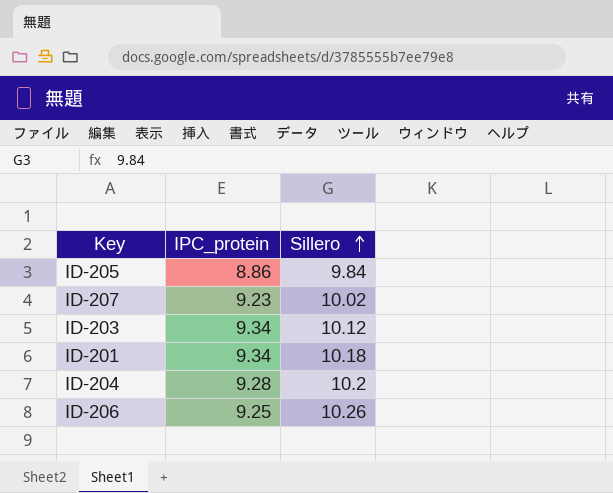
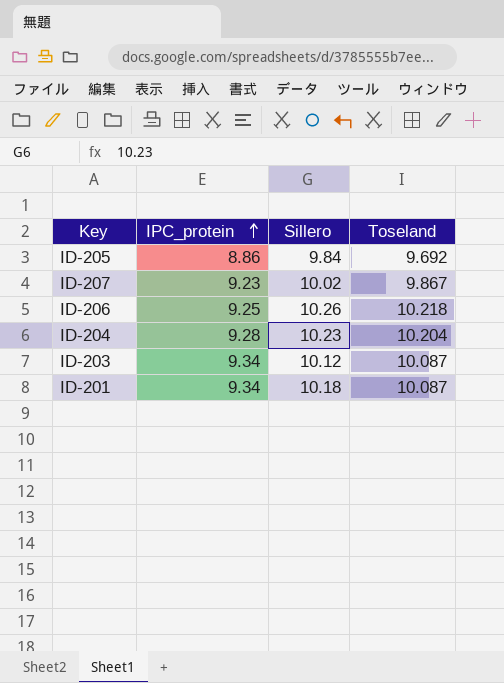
row order: Sillero ascending -> IPC_protein ascending
column Toseland | position: none -> 4
ID-204 | Sillero: 10.2 -> 10.23

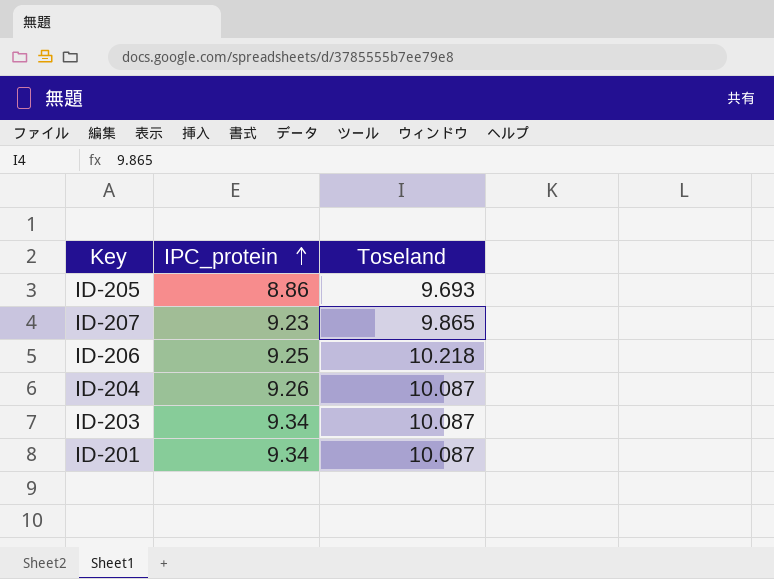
column Sillero | position: 3 -> none
ID-205 | Toseland: 9.692 -> 9.693
ID-207 | Toseland: 9.867 -> 9.865
ID-204 | IPC_protein: 9.28 -> 9.26
ID-204 | Toseland: 10.204 -> 10.087

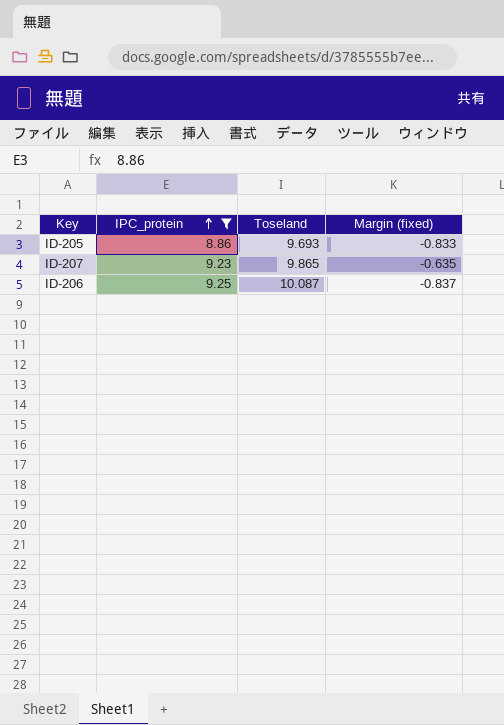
filter: none -> IPC_protein <= 9.25
column Margin (fixed) | formula: none -> [IPC_protein] - [Toseland]
ID-206 | Toseland: 10.218 -> 10.087

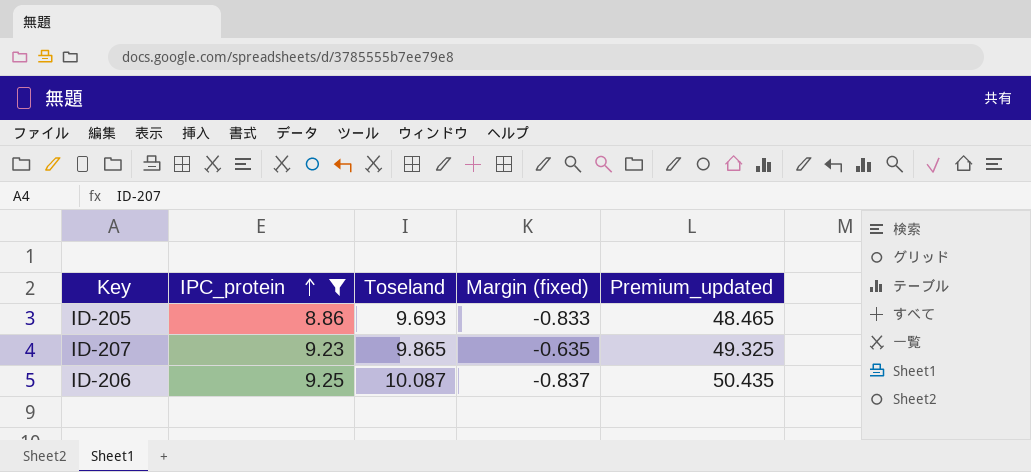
column Premium_updated | formula: none -> [Toseland] * 5

